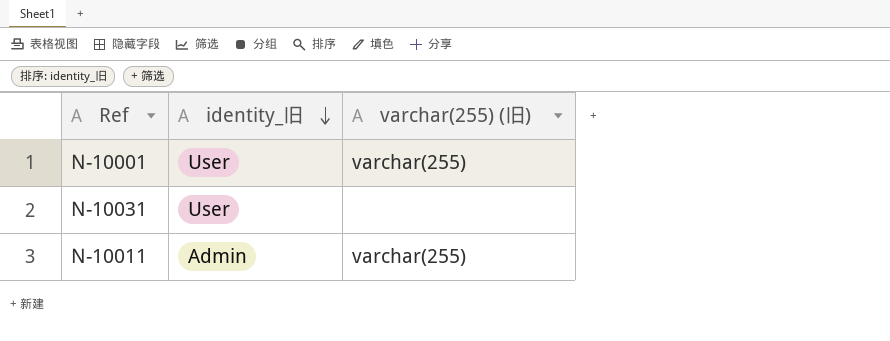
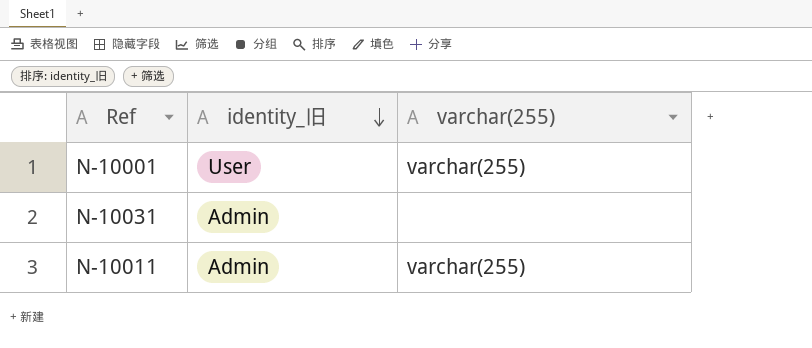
column name: varchar(255) (旧) -> varchar(255)
N-10031 | identity_旧: User -> Admin

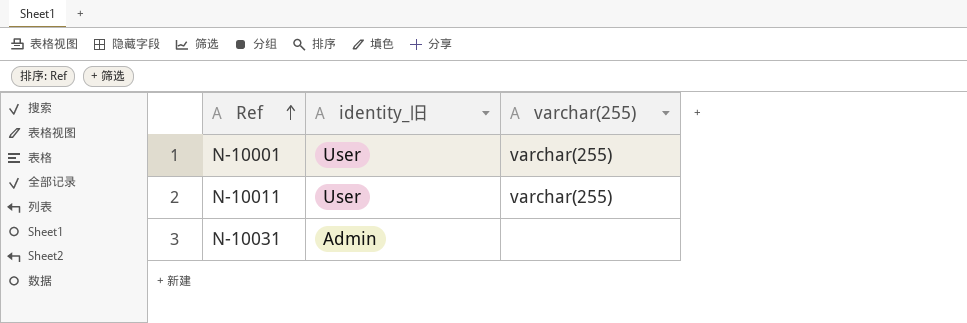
row order: identity_旧 descending -> Ref ascending
N-10011 | identity_旧: Admin -> User

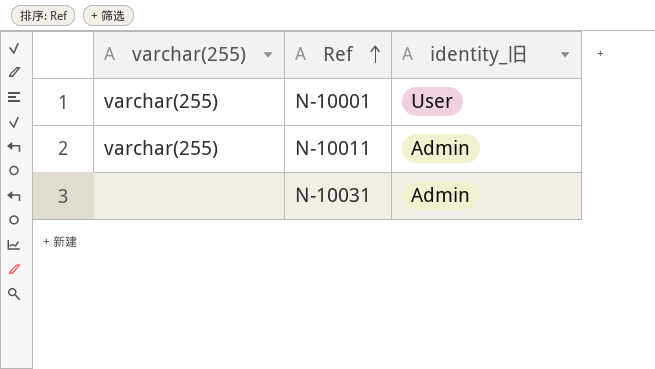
column varchar(255) | position: 3 -> 1
N-10011 | identity_旧: User -> Admin

